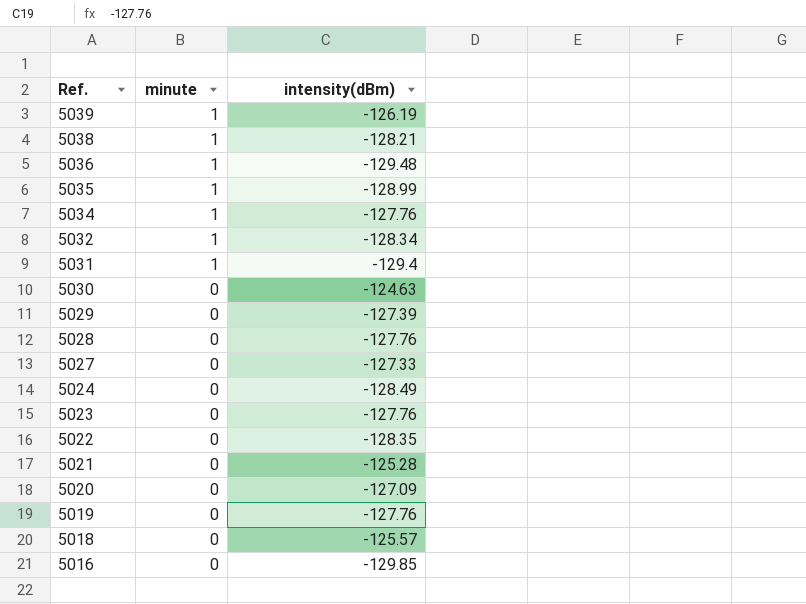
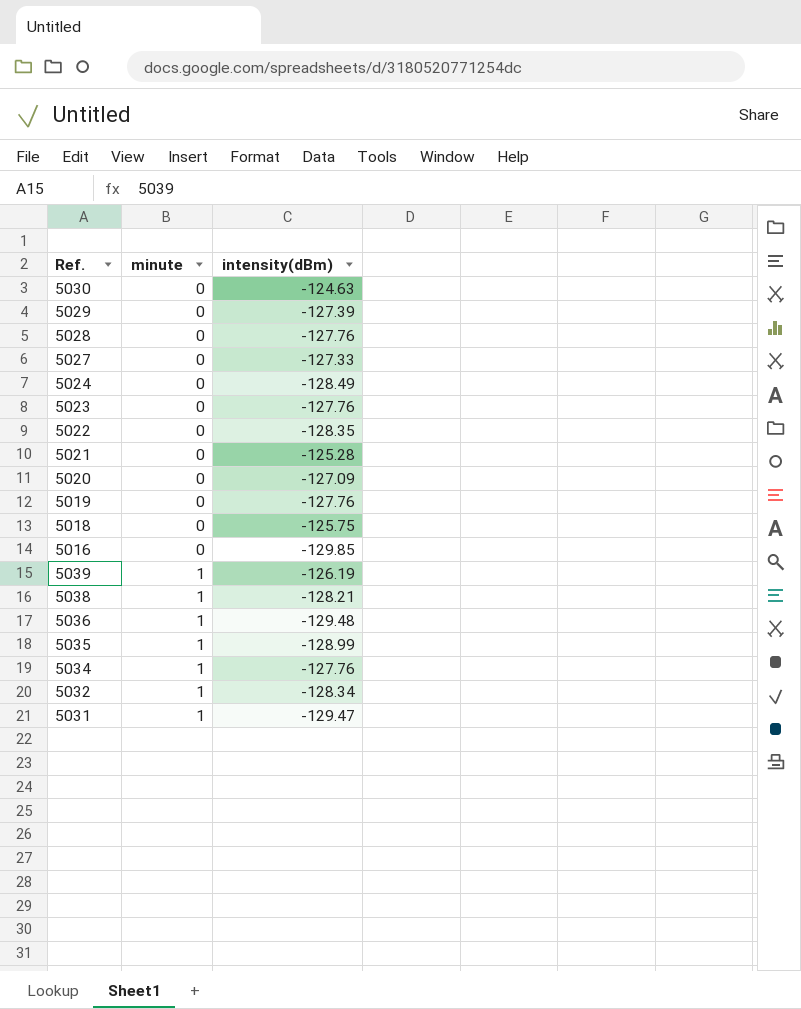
row order: Ref. descending -> minute ascending
5018 | intensity(dBm): -125.57 -> -125.75
5031 | intensity(dBm): -129.4 -> -129.47

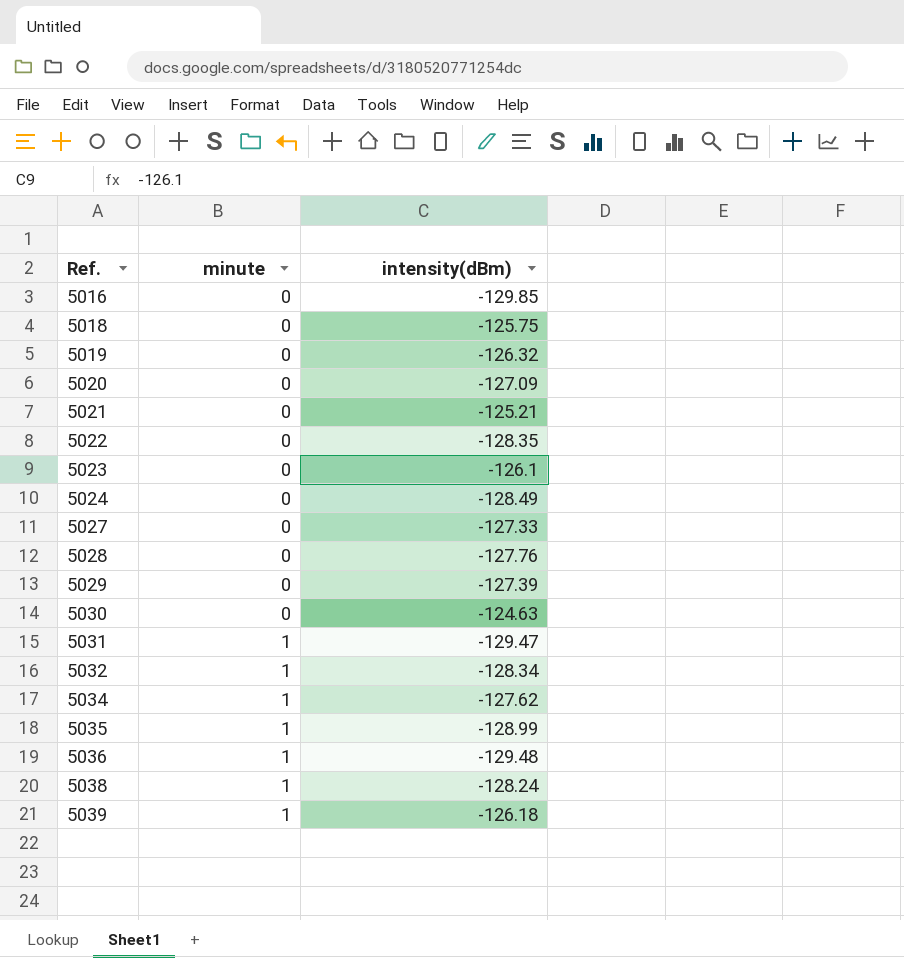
row order: minute ascending -> Ref. ascending
5019 | intensity(dBm): -127.76 -> -126.32
5021 | intensity(dBm): -125.28 -> -125.21
5023 | intensity(dBm): -127.76 -> -126.1
5034 | intensity(dBm): -127.76 -> -127.62
5038 | intensity(dBm): -128.21 -> -128.24
5039 | intensity(dBm): -126.19 -> -126.18

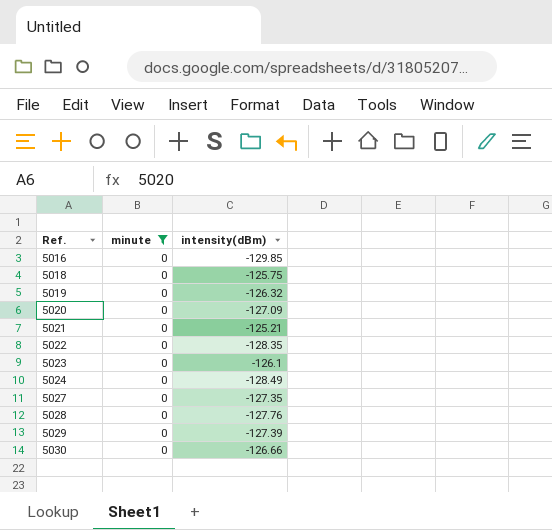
filter: none -> minute = 0
5027 | intensity(dBm): -127.33 -> -127.35
5030 | intensity(dBm): -124.63 -> -126.66

